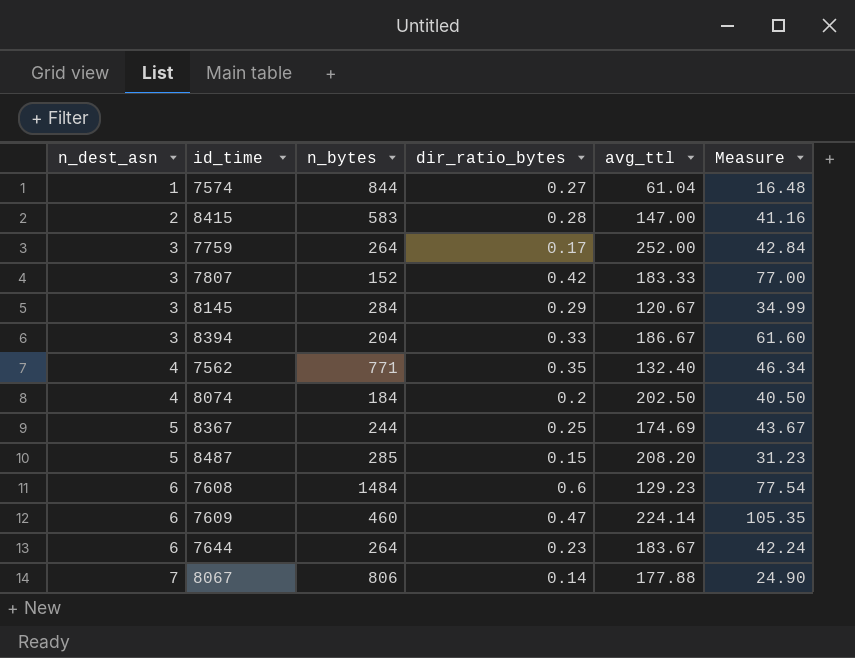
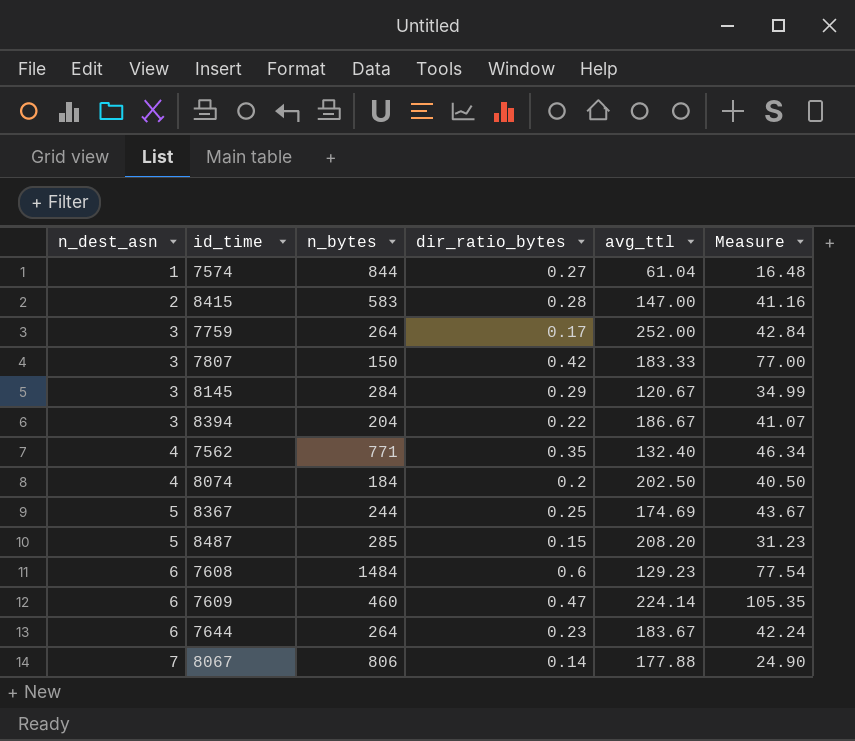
7807 | n_bytes: 152 -> 150
8394 | dir_ratio_bytes: 0.33 -> 0.22
8394 | Measure: 61.60 -> 41.07

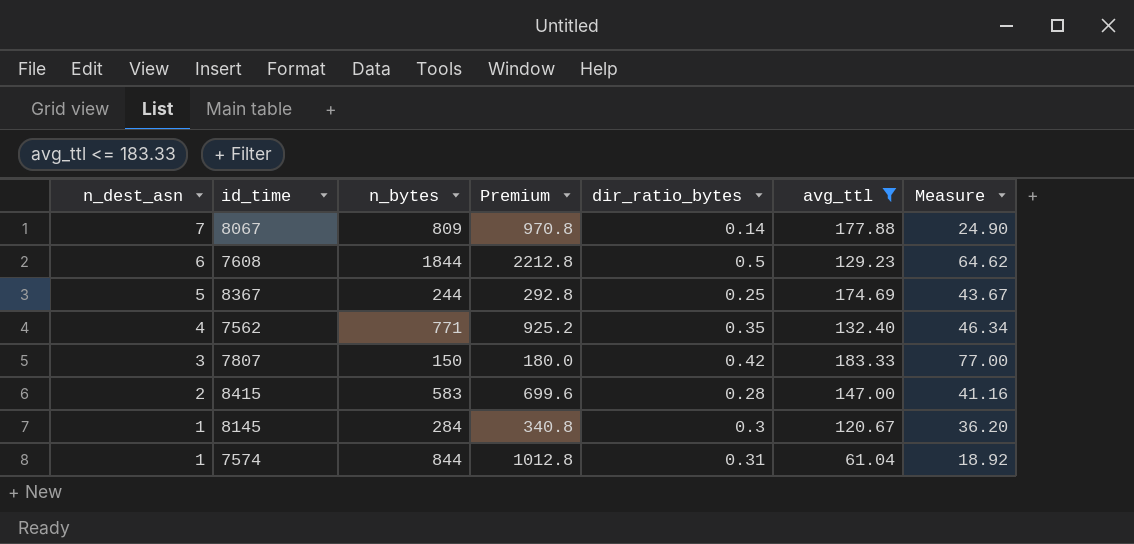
filter: none -> avg_ttl <= 183.33
row order: n_dest_asn ascending -> n_dest_asn descending
column Premium | formula: none -> [n_bytes] * 1.2
8067 | n_bytes: 806 -> 809
7608 | n_bytes: 1484 -> 1844
7608 | dir_ratio_bytes: 0.6 -> 0.5
7608 | Measure: 77.54 -> 64.62
8145 | n_dest_asn: 3 -> 1
8145 | dir_ratio_bytes: 0.29 -> 0.3
8145 | Measure: 34.99 -> 36.20
7574 | dir_ratio_bytes: 0.27 -> 0.31
7574 | Measure: 16.48 -> 18.92

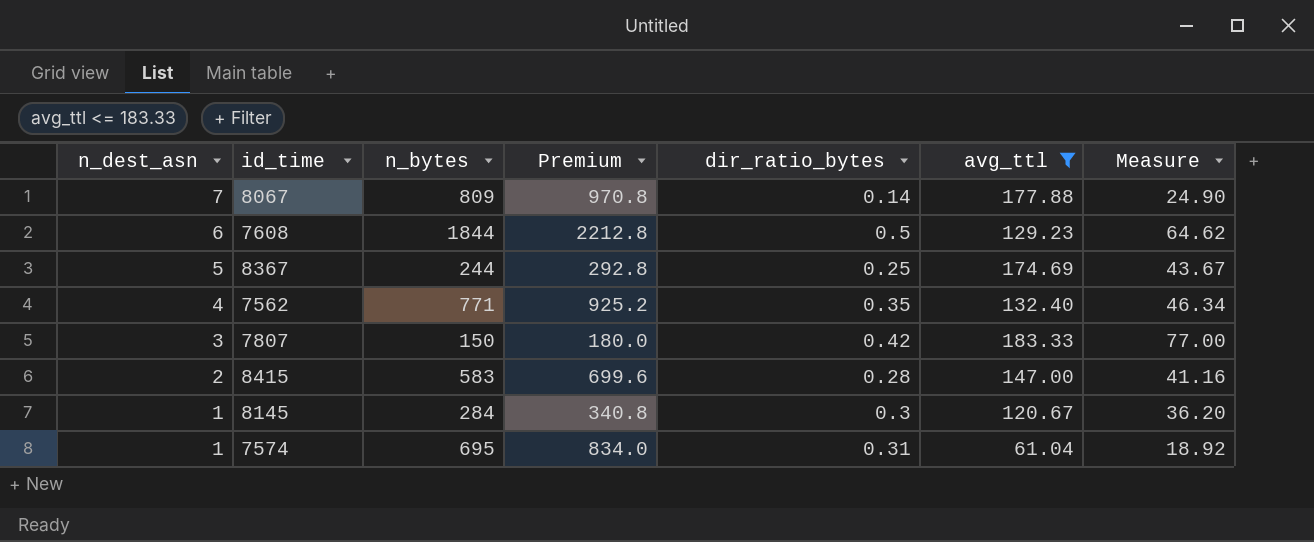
7574 | n_bytes: 844 -> 695
7574 | Premium: 1012.8 -> 834.0

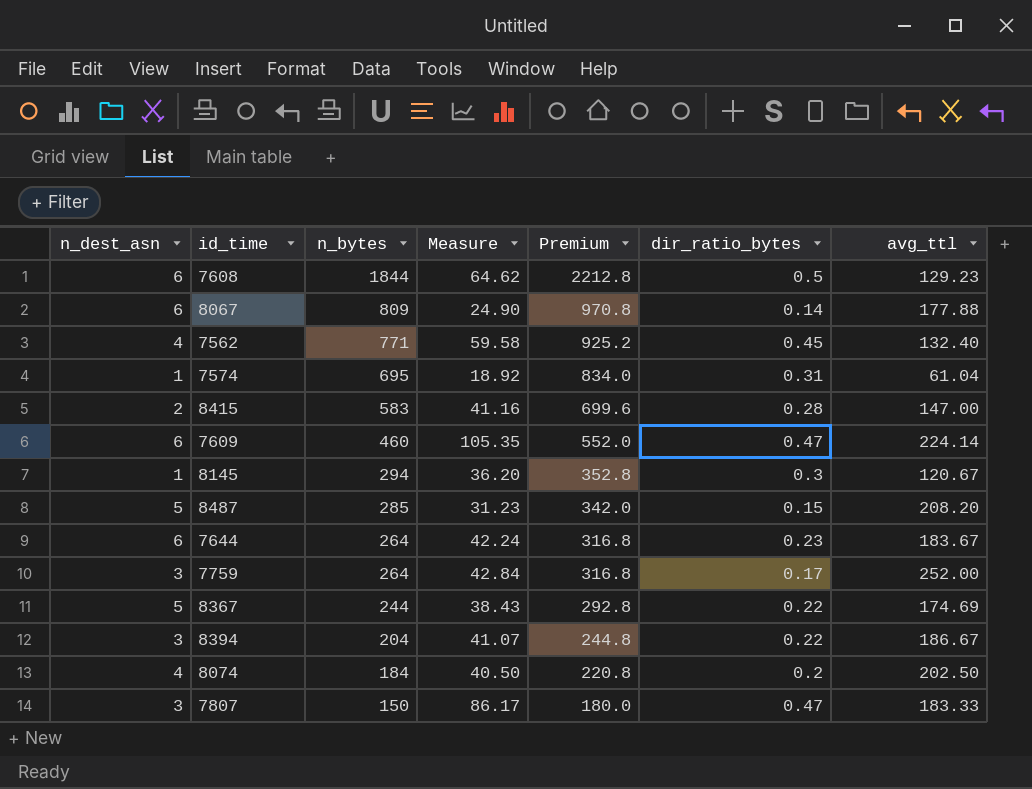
filter: avg_ttl <= 183.33 -> none
row order: n_dest_asn descending -> n_bytes descending
column Measure | position: 7 -> 4
8067 | n_dest_asn: 7 -> 6
7562 | Measure: 46.34 -> 59.58
7562 | dir_ratio_bytes: 0.35 -> 0.45
8145 | n_bytes: 284 -> 294
8145 | Premium: 340.8 -> 352.8
8367 | Measure: 43.67 -> 38.43
8367 | dir_ratio_bytes: 0.25 -> 0.22
7807 | Measure: 77.00 -> 86.17
7807 | dir_ratio_bytes: 0.42 -> 0.47

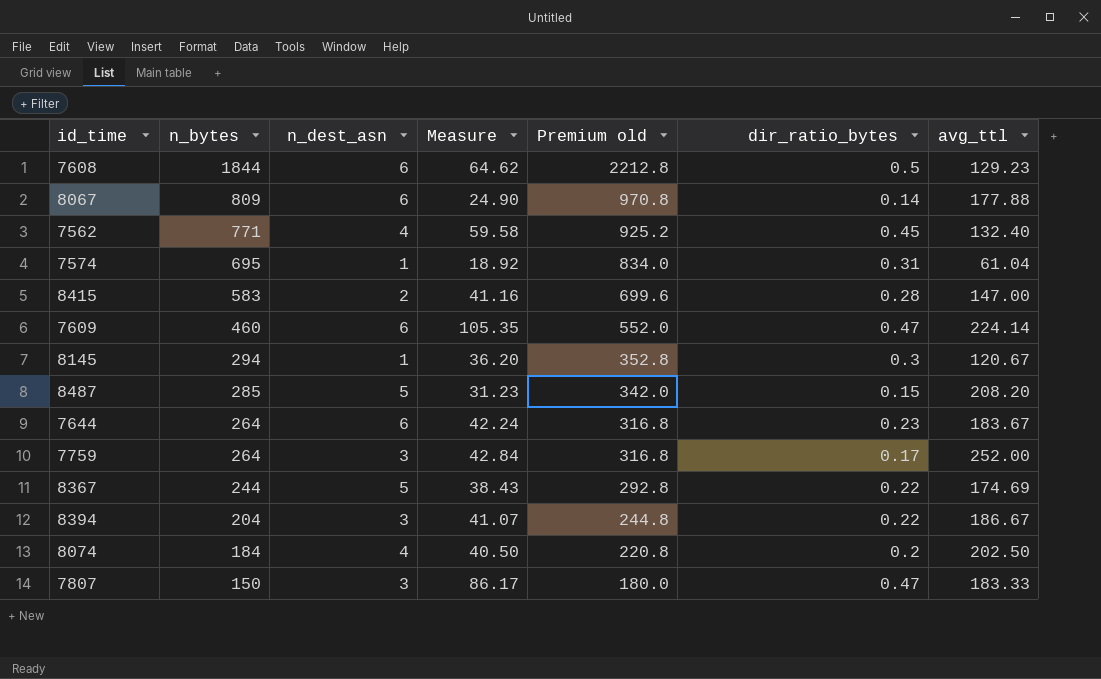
column n_dest_asn | position: 1 -> 3
column name: Premium -> Premium old

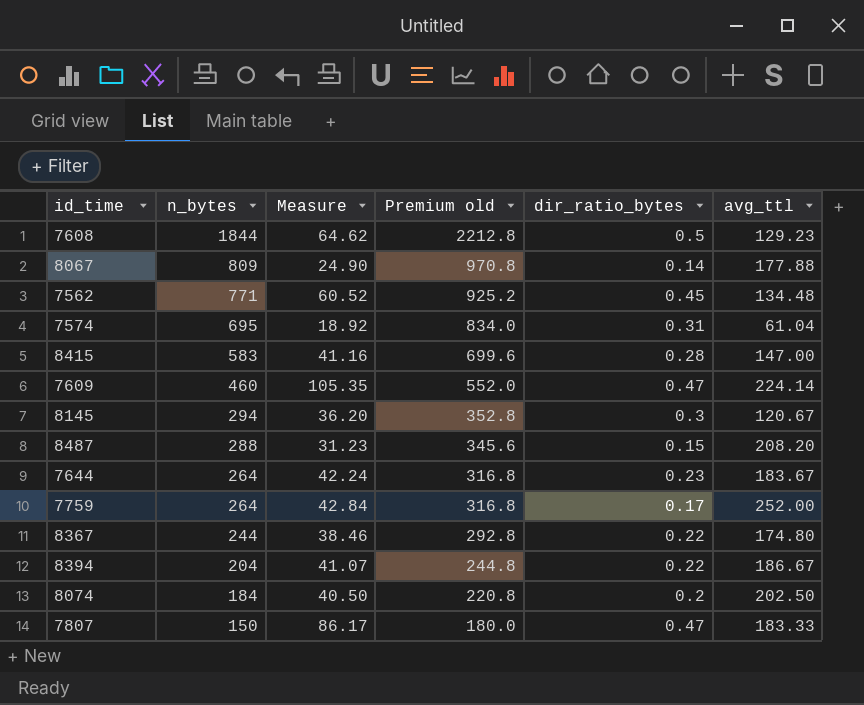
column n_dest_asn | position: 3 -> none
7562 | Measure: 59.58 -> 60.52
7562 | avg_ttl: 132.40 -> 134.48
8487 | n_bytes: 285 -> 288
8487 | Premium old: 342.0 -> 345.6
8367 | Measure: 38.43 -> 38.46
8367 | avg_ttl: 174.69 -> 174.80

